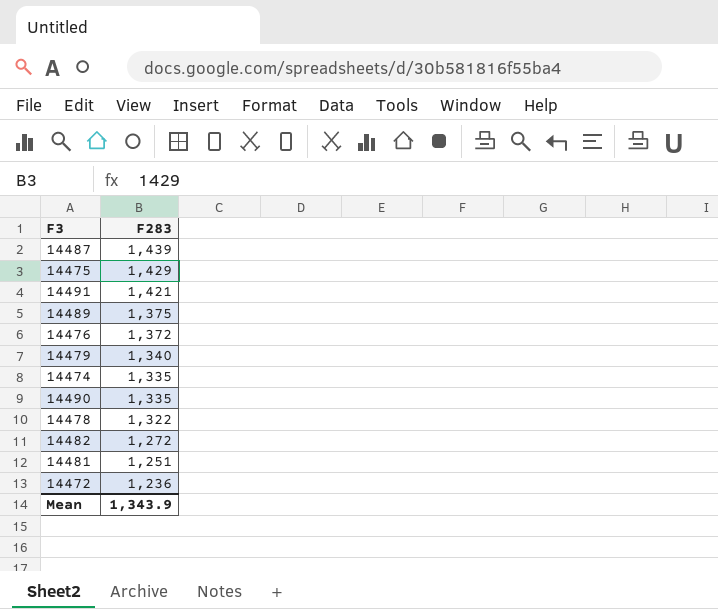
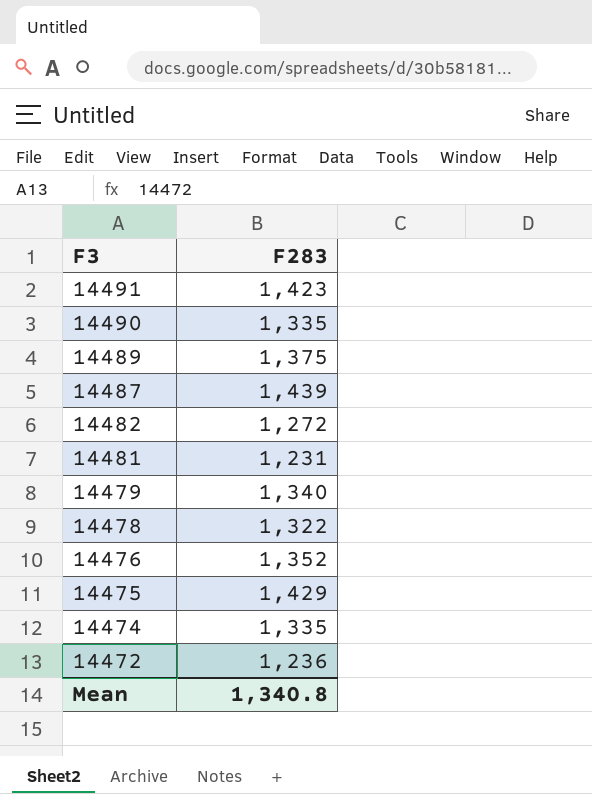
row order: F283 descending -> F3 descending
14491 | F283: 1,421 -> 1,423
14481 | F283: 1,251 -> 1,231
14476 | F283: 1,372 -> 1,352
Mean | F283: 1,343.9 -> 1,340.8

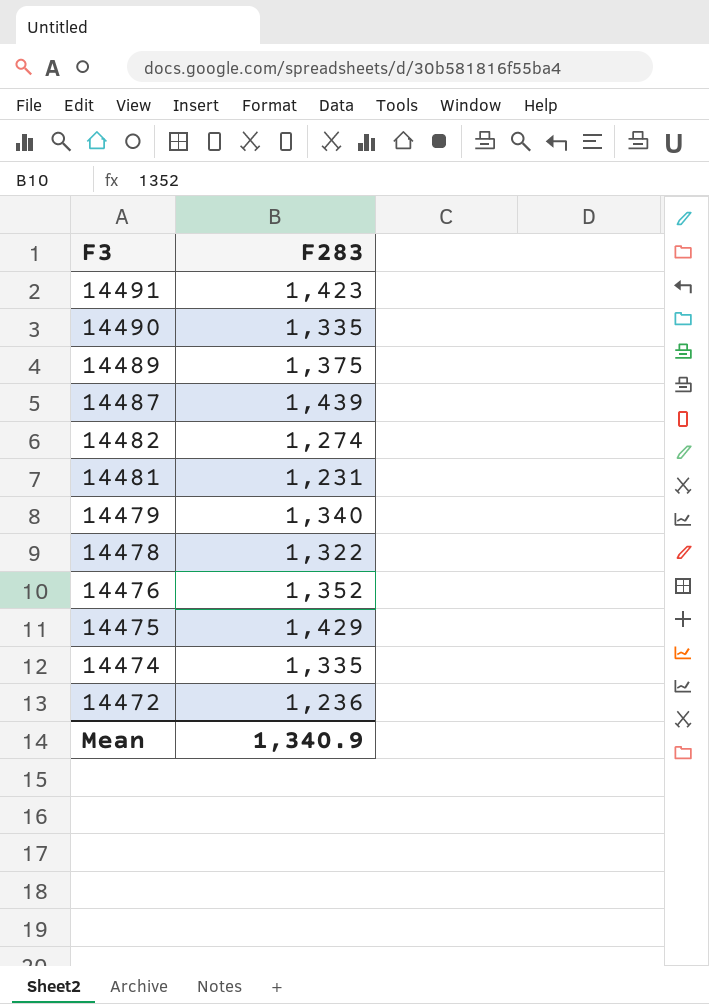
14482 | F283: 1,272 -> 1,274
Mean | F283: 1,340.8 -> 1,340.9

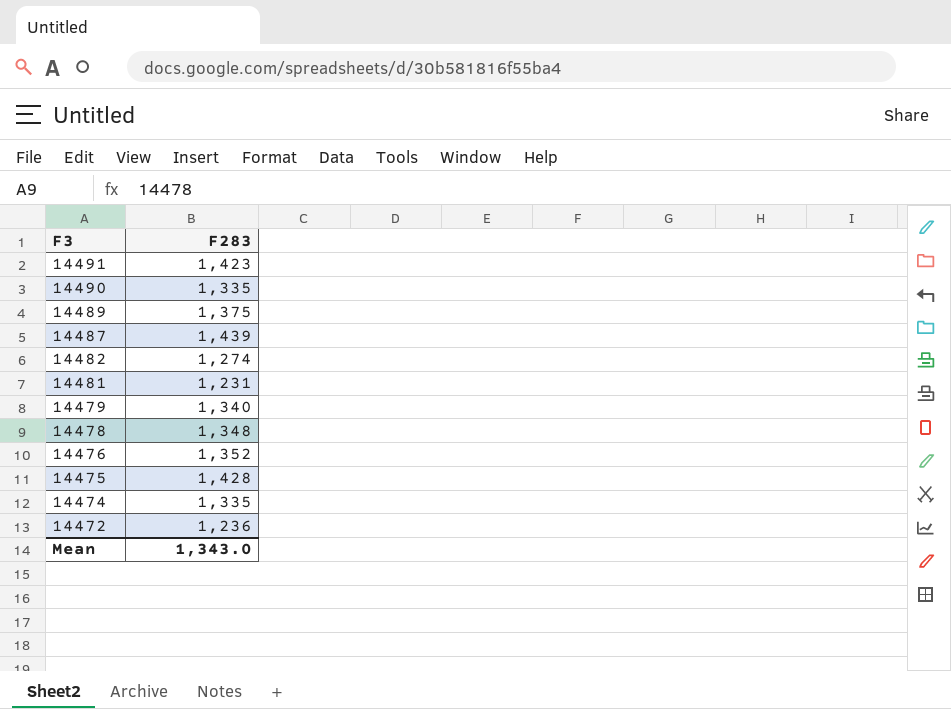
14478 | F283: 1,322 -> 1,348
14475 | F283: 1,429 -> 1,428
Mean | F283: 1,340.9 -> 1,343.0

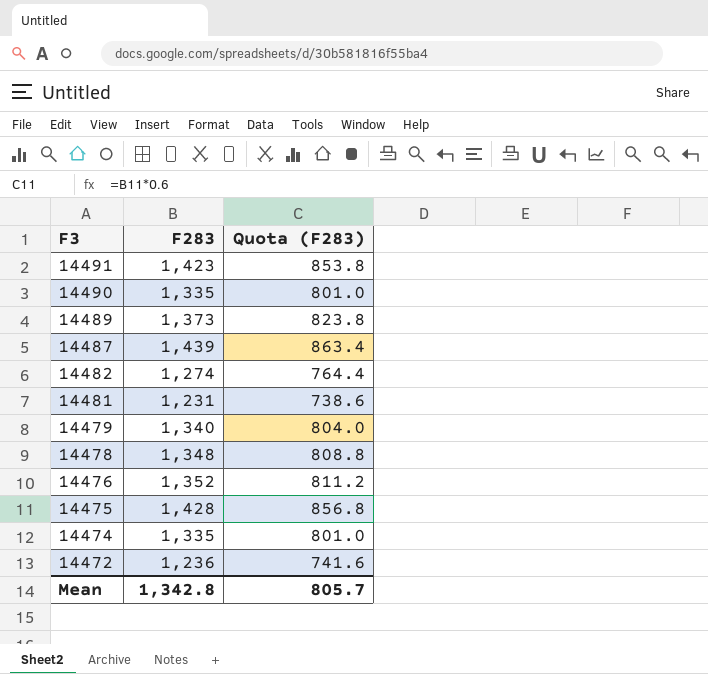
column Quota (F283) | formula: none -> [F283] * 0.6
14489 | F283: 1,375 -> 1,373
Mean | F283: 1,343.0 -> 1,342.8

